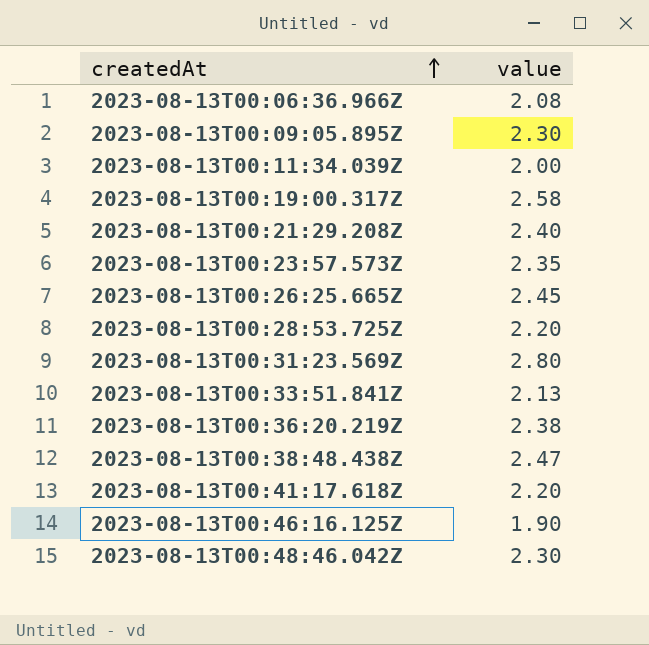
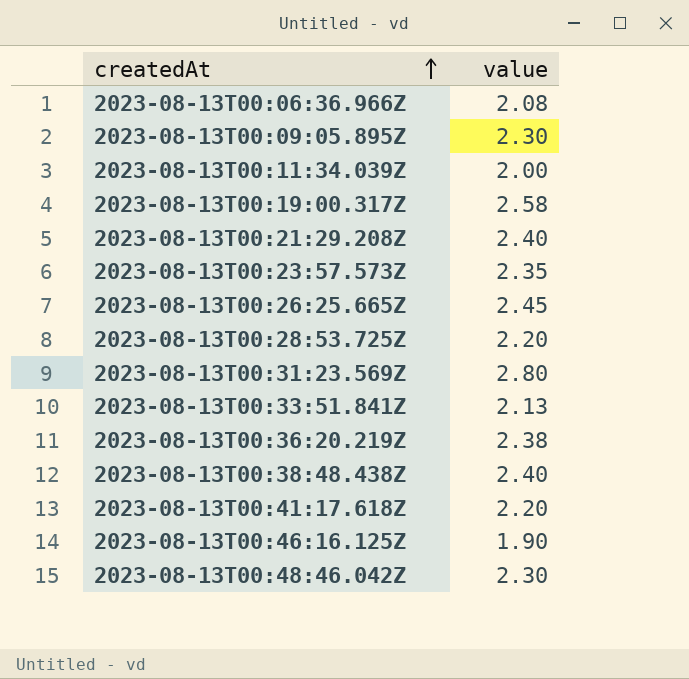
2023-08-13T00:38:48.438Z | value: 2.47 -> 2.40

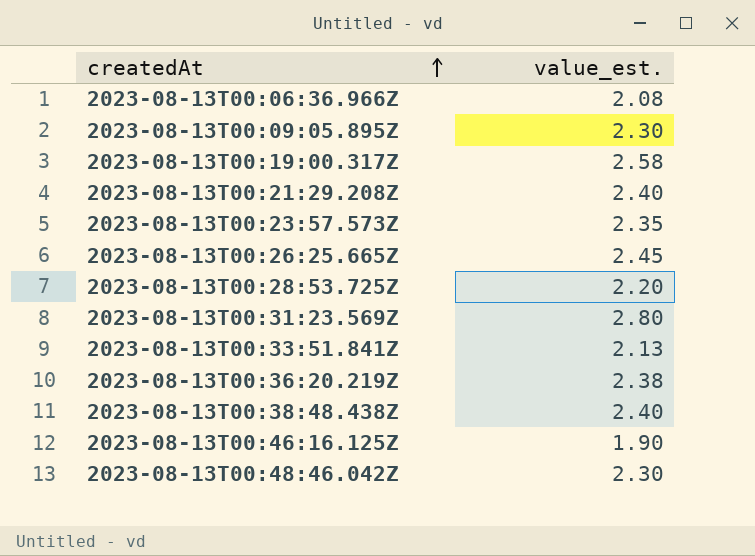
column name: value -> value_est.
row 2023-08-13T00:11:34.039Z: 2.00 -> none
row 2023-08-13T00:41:17.618Z: 2.20 -> none

